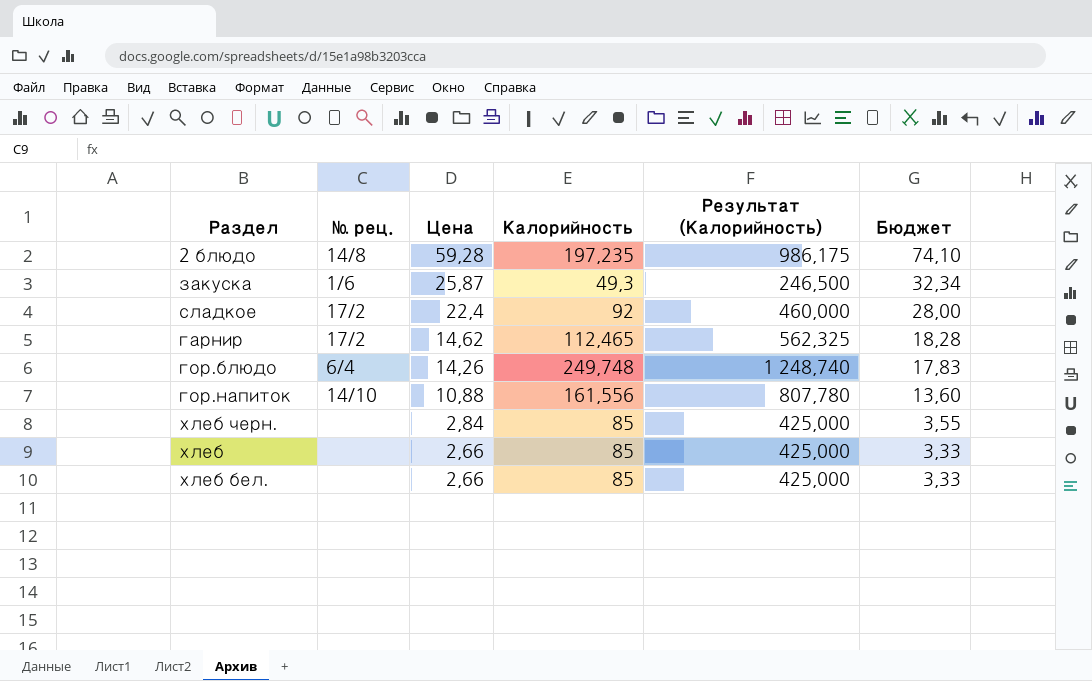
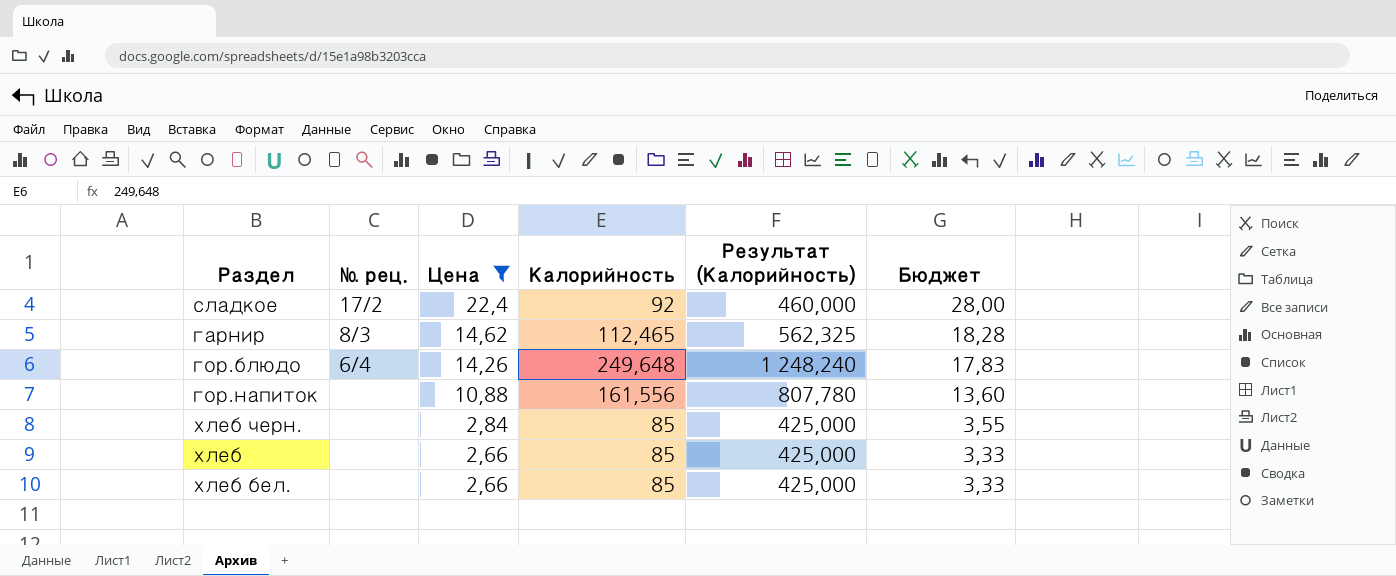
filter: none -> Цена <= 22,4
гарнир | № рец.: 17/2 -> 8/3
гор.блюдо | Калорийность: 249,748 -> 249,648
гор.блюдо | Результат (Калорийность): 1 248,740 -> 1 248,240
гор.напиток | № рец.: 14/10 -> none

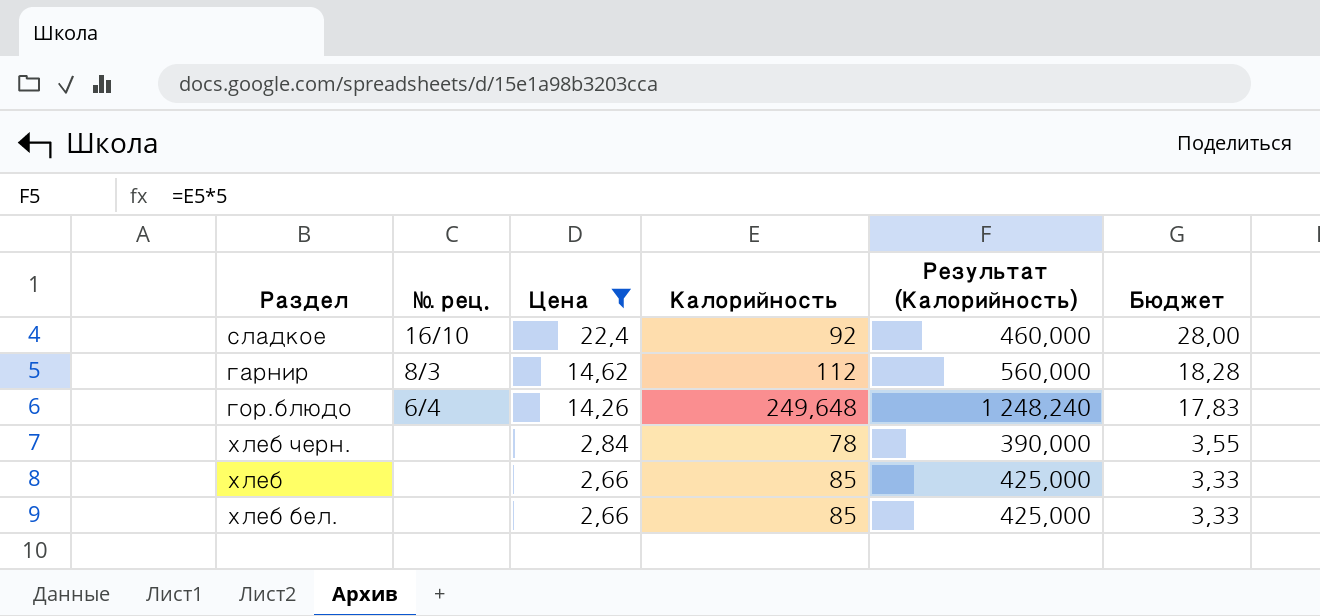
row гор.напиток: none | 10,88 | 161,556 | 807,780 | 13,60 -> none
сладкое | № рец.: 17/2 -> 16/10
гарнир | Калорийность: 112,465 -> 112
гарнир | Результат (Калорийность): 562,325 -> 560,000
хлеб черн. | Калорийность: 85 -> 78
хлеб черн. | Результат (Калорийность): 425,000 -> 390,000

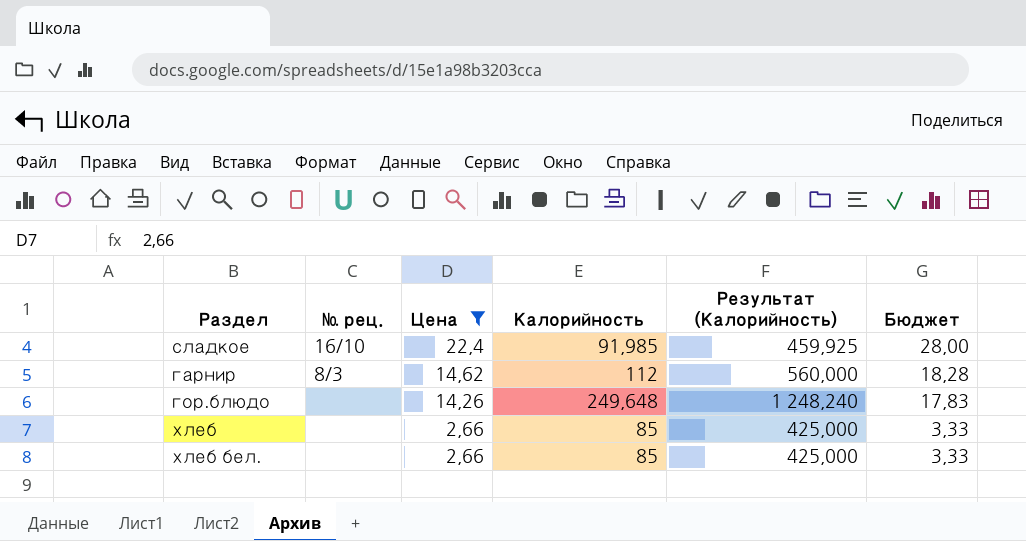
row хлеб черн.: none | 2,84 | 78 | 390,000 | 3,55 -> none
сладкое | Калорийность: 92 -> 91,985
сладкое | Результат (Калорийность): 460,000 -> 459,925
гор.блюдо | № рец.: 6/4 -> none

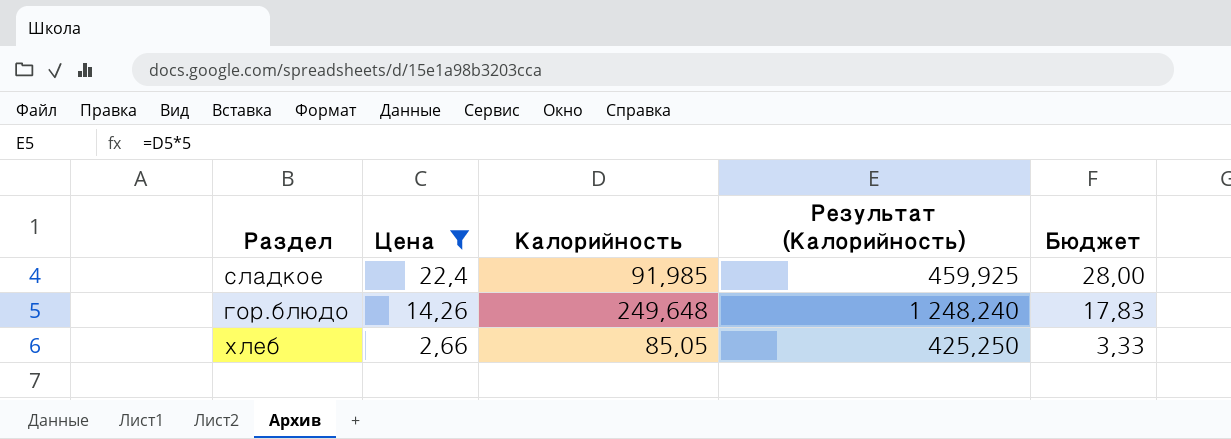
column № рец. | position: 2 -> none
row гарнир: 8/3 | 14,62 | 112 | 560,000 | 18,28 -> none
row хлеб бел.: none | 2,66 | 85 | 425,000 | 3,33 -> none
хлеб | Калорийность: 85 -> 85,05
хлеб | Результат (Калорийность): 425,000 -> 425,250

